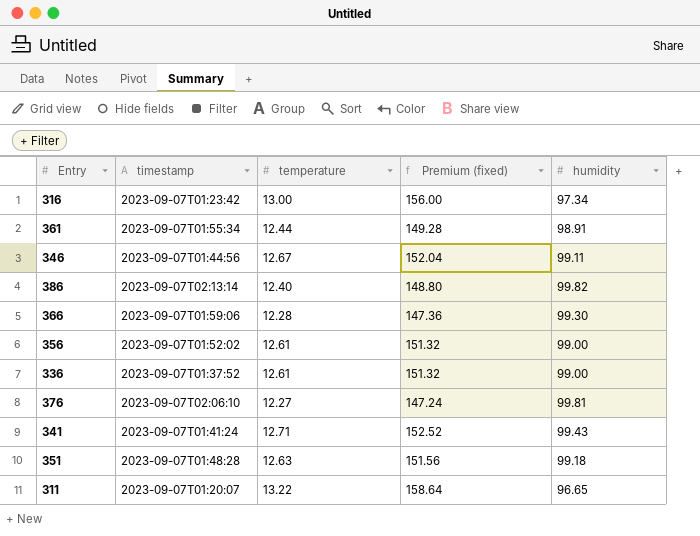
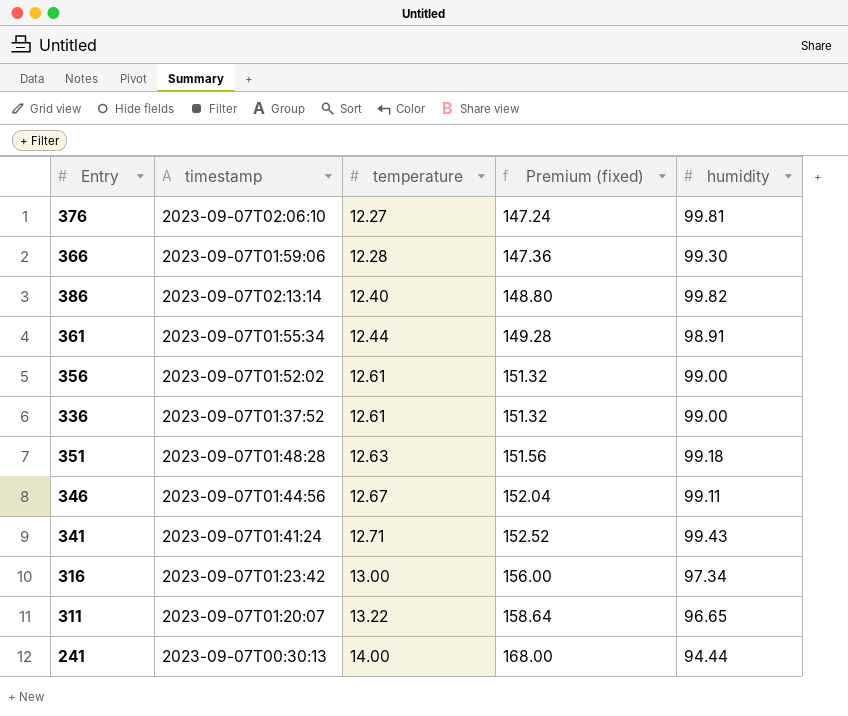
row order: none -> temperature ascending
row 241: none -> 2023-09-07T00:30:13 | 14.00 | 168.00 | 94.44

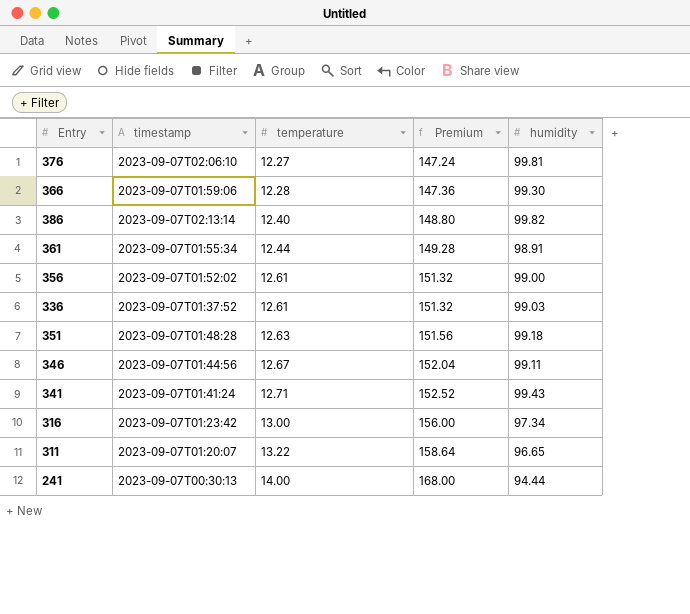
column name: Premium (fixed) -> Premium
336 | humidity: 99.00 -> 99.03

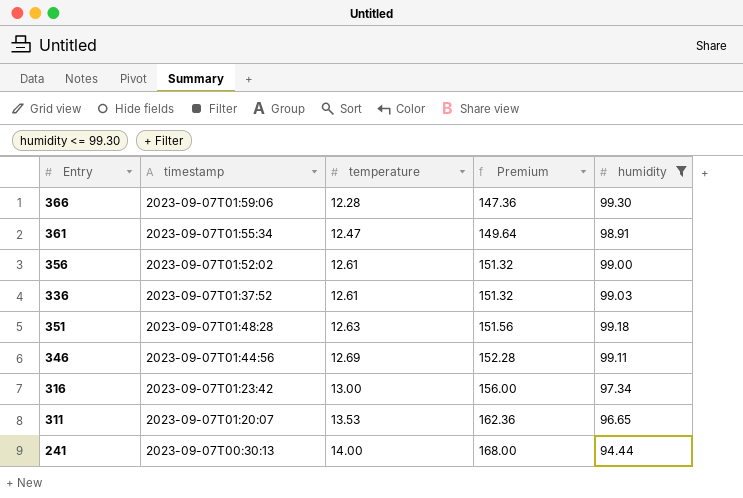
filter: none -> humidity <= 99.30
361 | temperature: 12.44 -> 12.47
361 | Premium: 149.28 -> 149.64
346 | temperature: 12.67 -> 12.69
346 | Premium: 152.04 -> 152.28
311 | temperature: 13.22 -> 13.53
311 | Premium: 158.64 -> 162.36

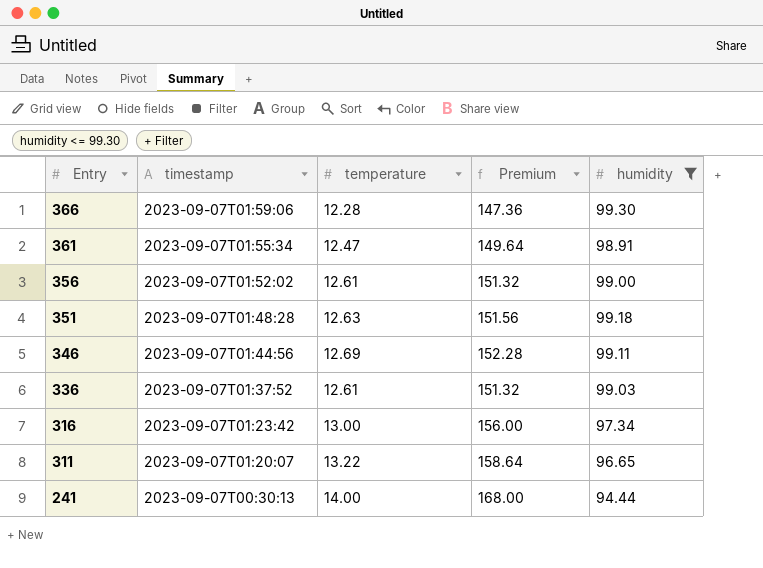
row order: temperature ascending -> Entry descending
311 | temperature: 13.53 -> 13.22
311 | Premium: 162.36 -> 158.64

